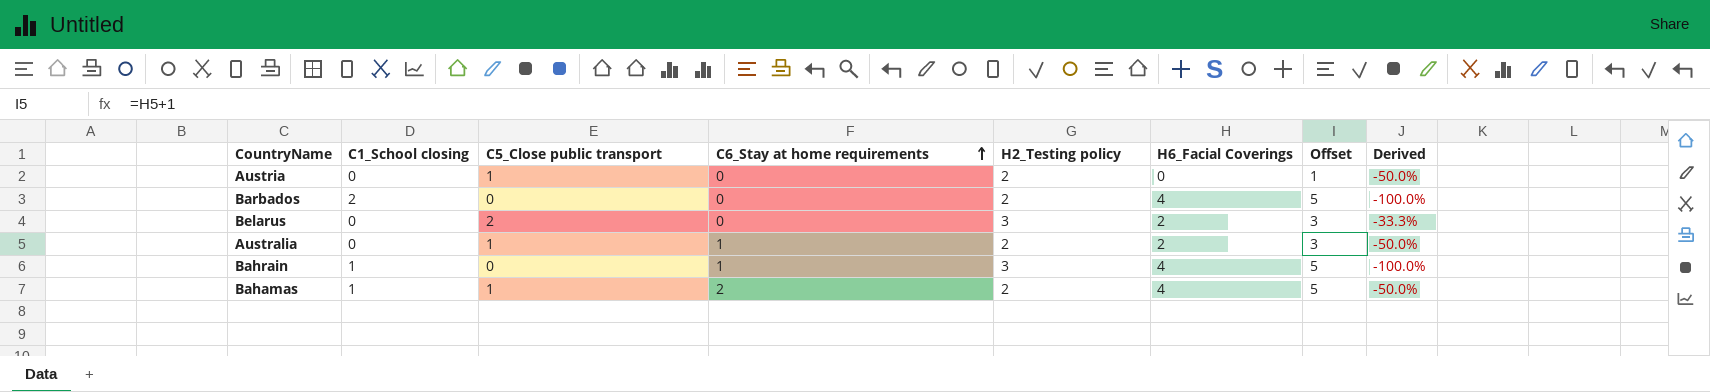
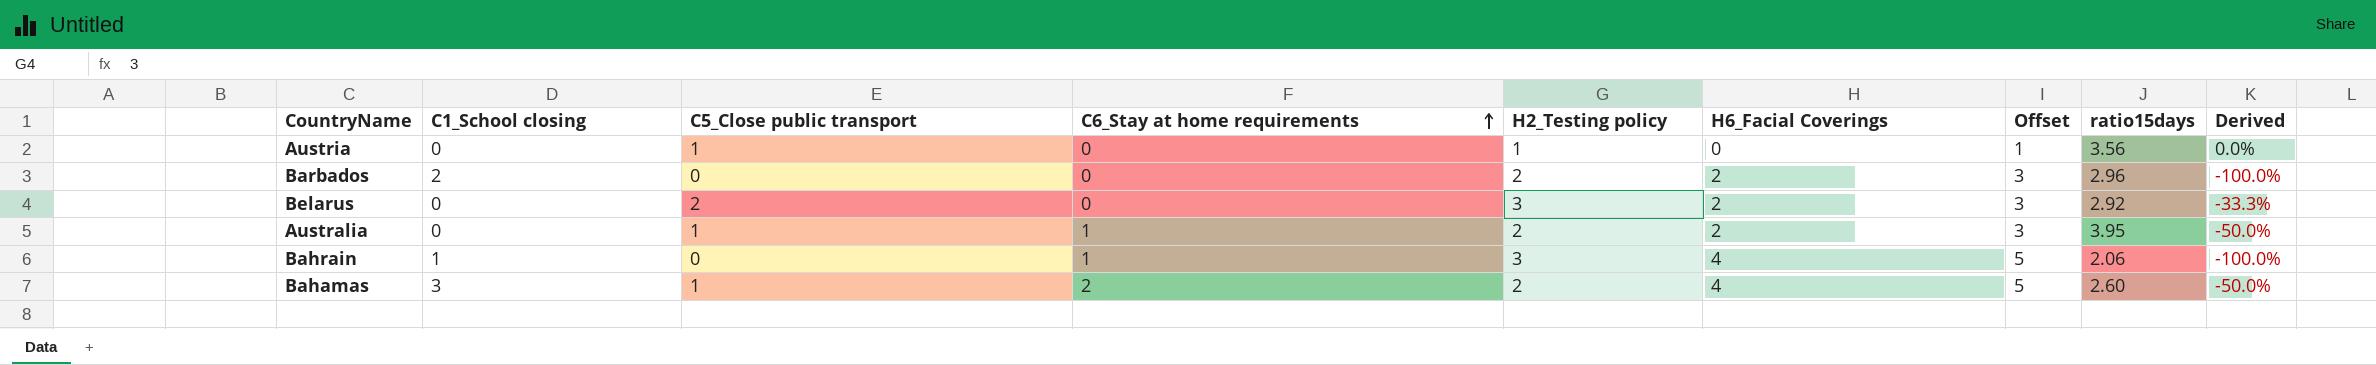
column ratio15days | position: none -> 8
Austria | H2_Testing policy: 2 -> 1
Austria | Derived: -50.0% -> 0.0%
Barbados | H6_Facial Coverings: 4 -> 2
Barbados | Offset: 5 -> 3
Bahamas | C1_School closing: 1 -> 3

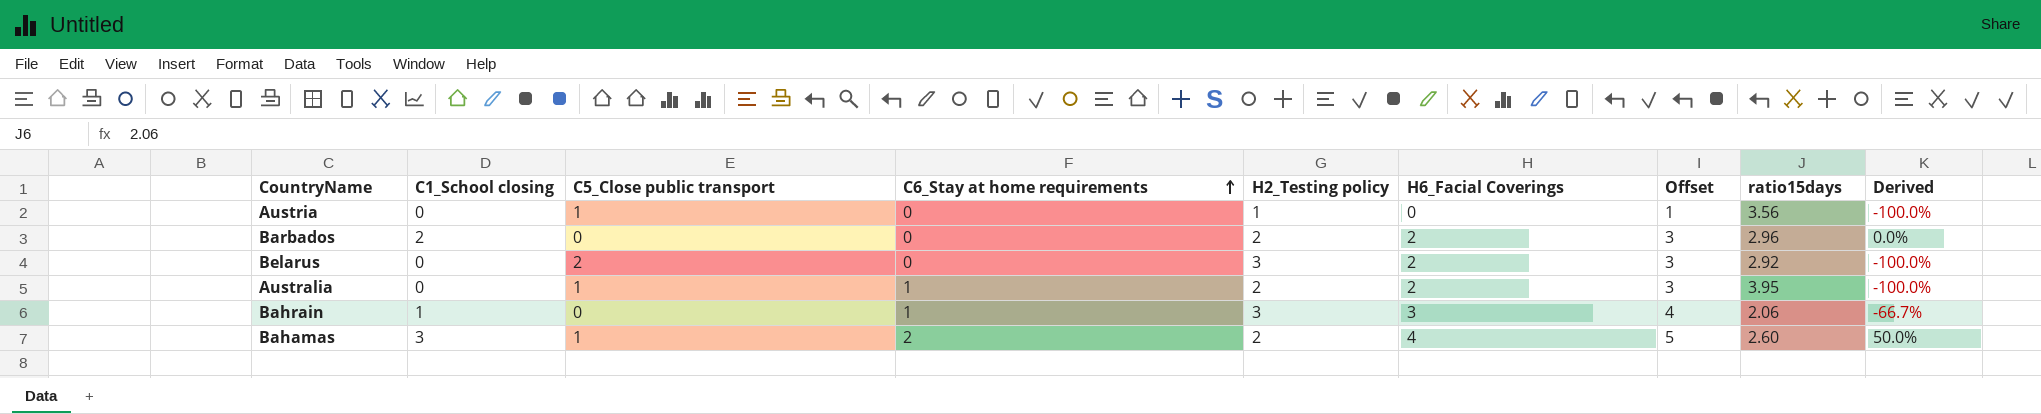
column Derived | formula: ([C5_Close public transport] - [H2_Testing policy]) / [H2_Testing policy] -> ([C1_School closing] - [H2_Testing policy]) / [H2_Testing policy]
Bahrain | H6_Facial Coverings: 4 -> 3
Bahrain | Offset: 5 -> 4

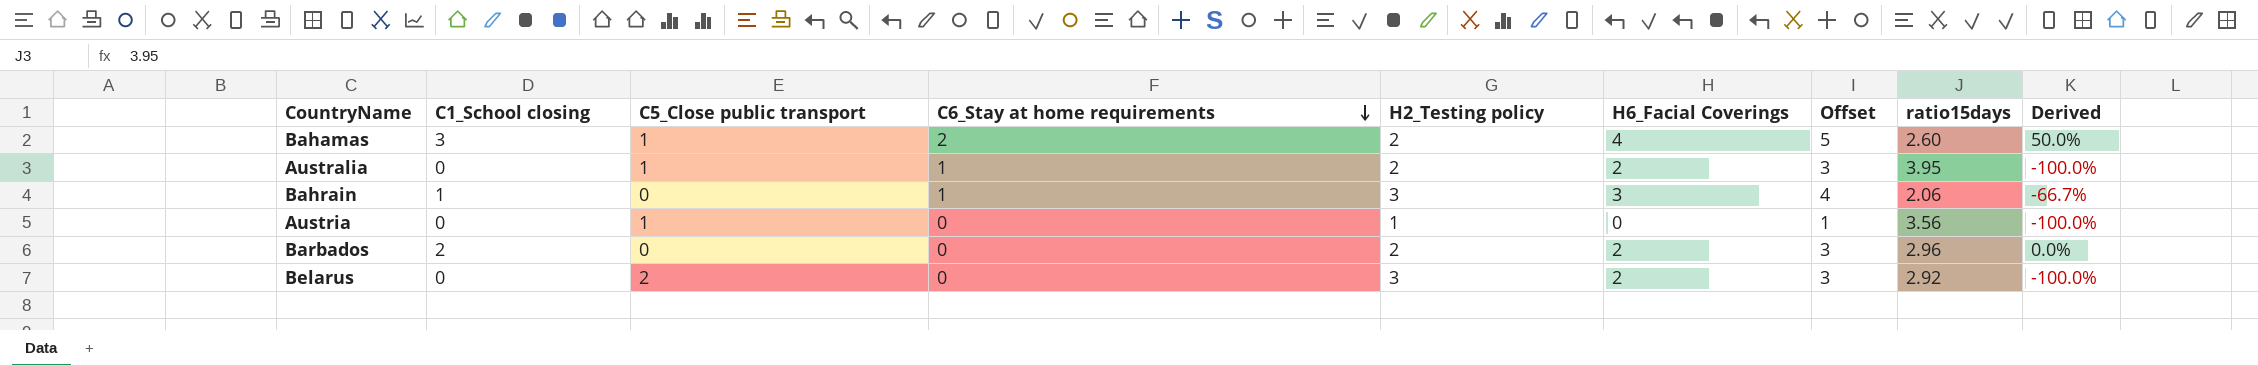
row order: C6_Stay at home requirements ascending -> C6_Stay at home requirements descending

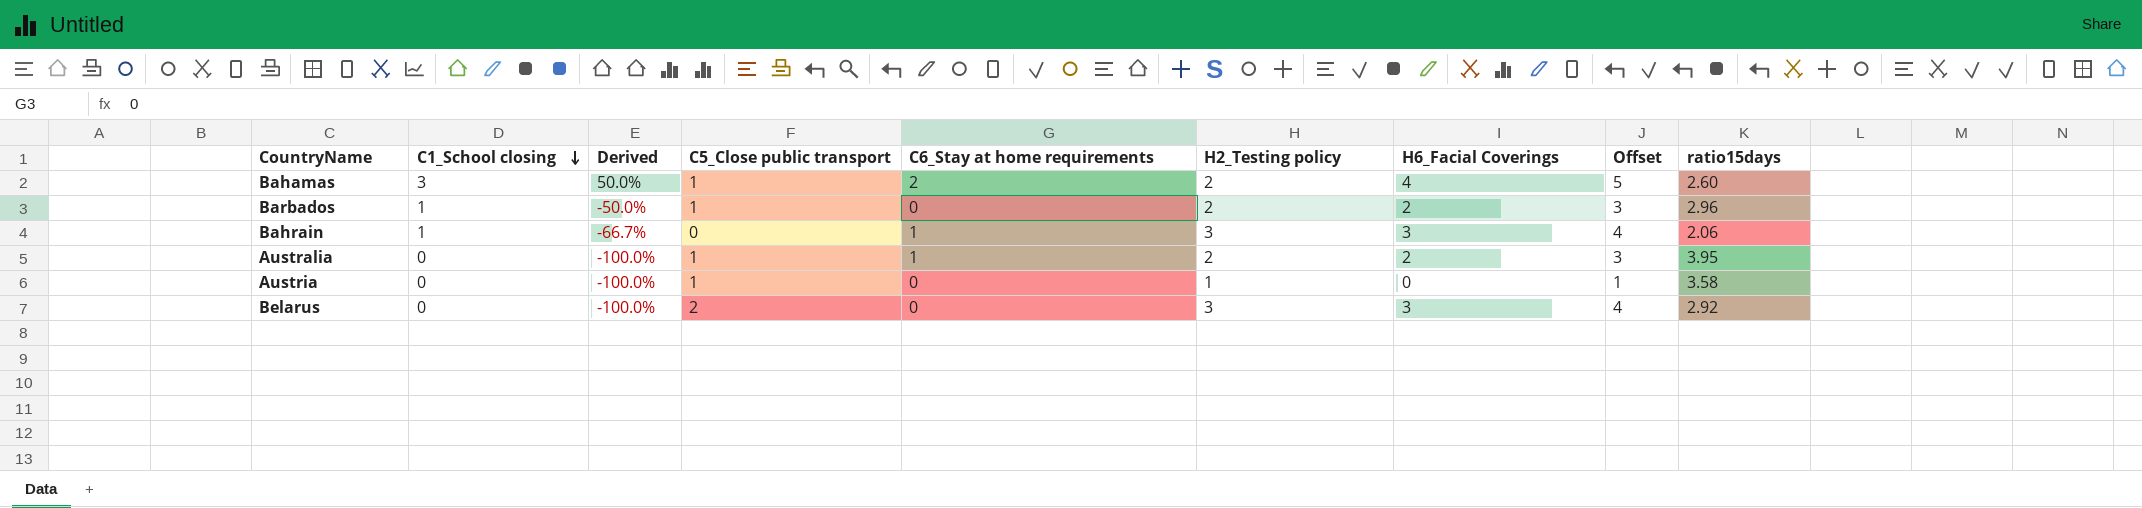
row order: C6_Stay at home requirements descending -> C1_School closing descending
column Derived | position: 9 -> 3
Barbados | C1_School closing: 2 -> 1
Barbados | Derived: 0.0% -> -50.0%
Barbados | C5_Close public transport: 0 -> 1
Austria | ratio15days: 3.56 -> 3.58
Belarus | H6_Facial Coverings: 2 -> 3
Belarus | Offset: 3 -> 4

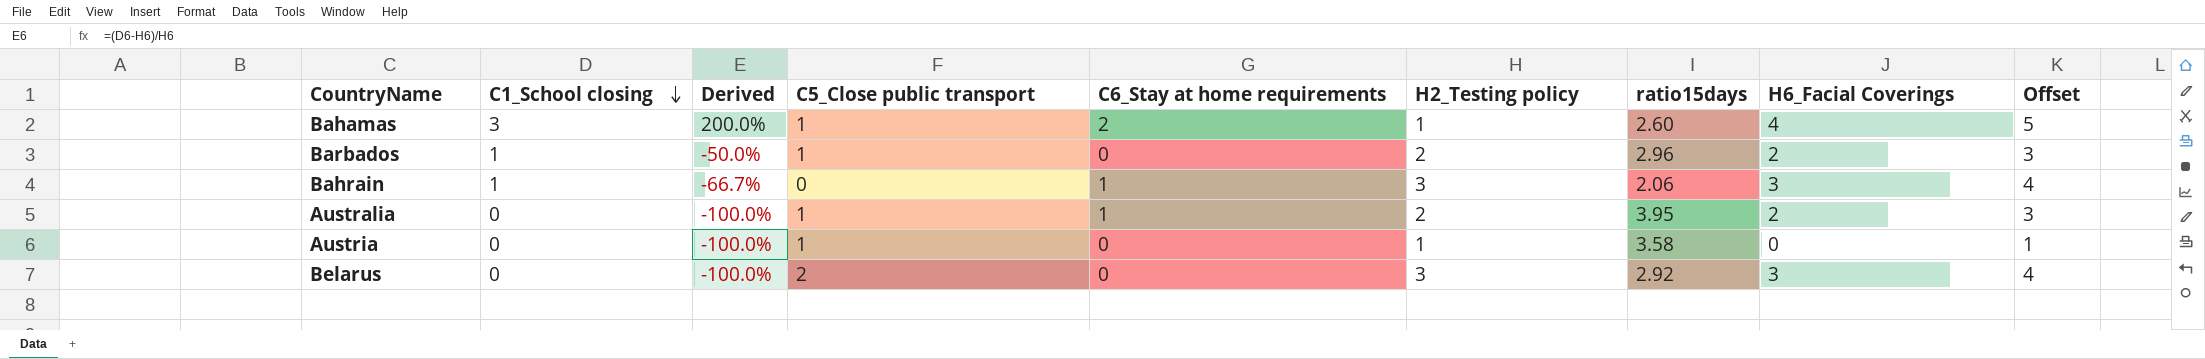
column ratio15days | position: 9 -> 7
Bahamas | Derived: 50.0% -> 200.0%
Bahamas | H2_Testing policy: 2 -> 1

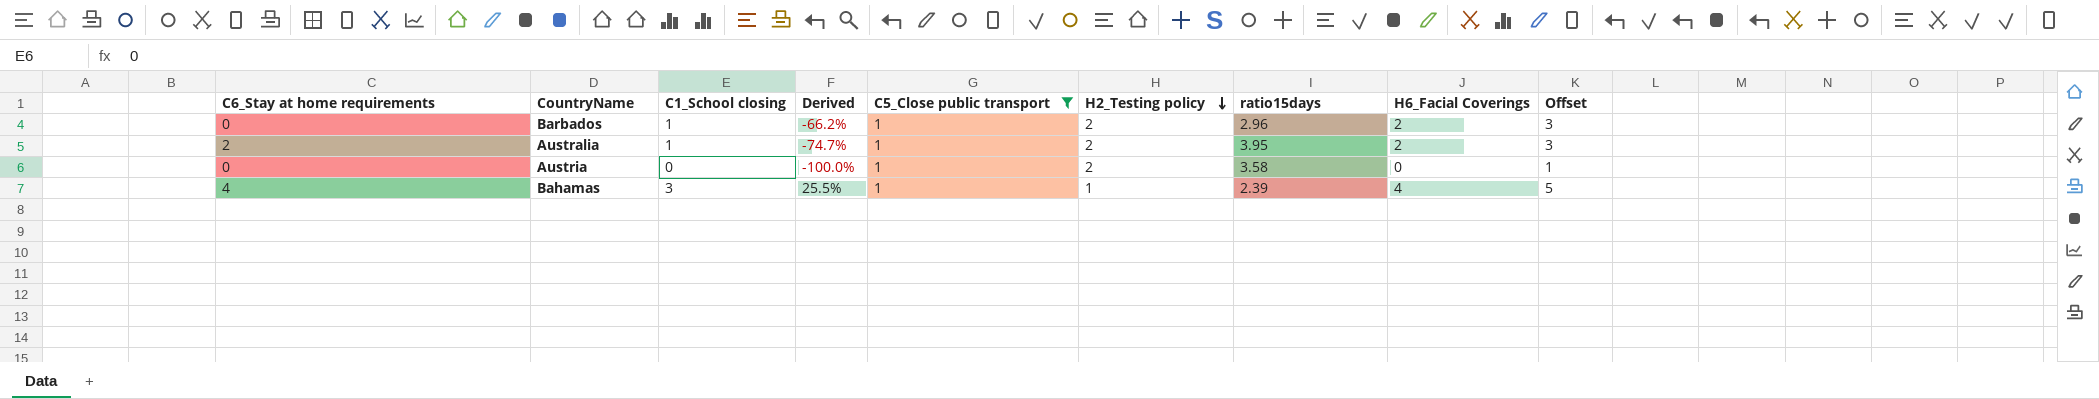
filter: none -> C5_Close public transport = 1
row order: C1_School closing descending -> H2_Testing policy descending
column C6_Stay at home requirements | position: 5 -> 1
column Derived | formula: ([C1_School closing] - [H2_Testing policy]) / [H2_Testing policy] -> ([C1_School closing] - [ratio15days]) / [ratio15days]
Australia | C6_Stay at home requirements: 1 -> 2
Australia | C1_School closing: 0 -> 1
Austria | H2_Testing policy: 1 -> 2
Bahamas | C6_Stay at home requirements: 2 -> 4
Bahamas | ratio15days: 2.60 -> 2.39

